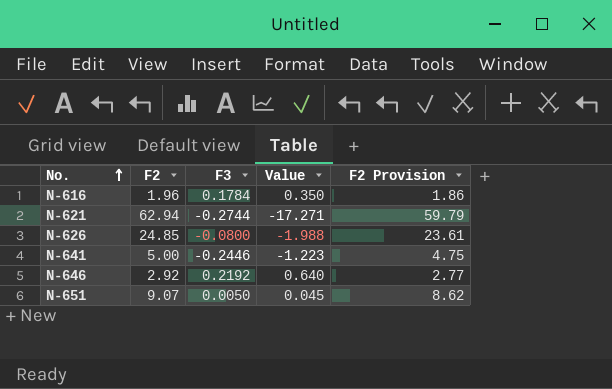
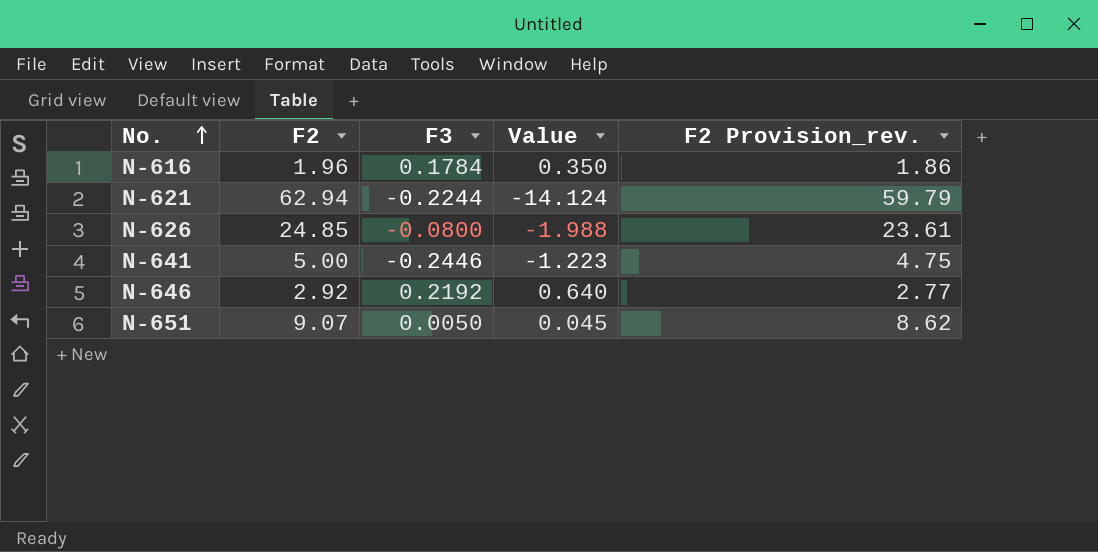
column name: F2 Provision -> F2 Provision_rev.
N-621 | F3: -0.2744 -> -0.2244
N-621 | Value: -17.271 -> -14.124

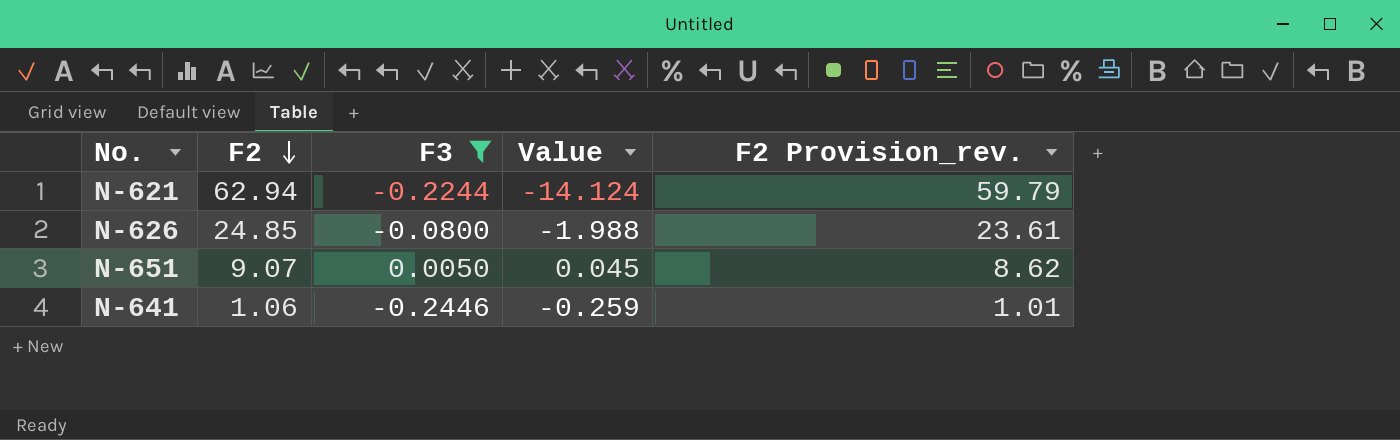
filter: none -> F3 <= 0.0050
row order: No. ascending -> F2 descending
N-641 | F2: 5.00 -> 1.06
N-641 | Value: -1.223 -> -0.259
N-641 | F2 Provision_rev.: 4.75 -> 1.01

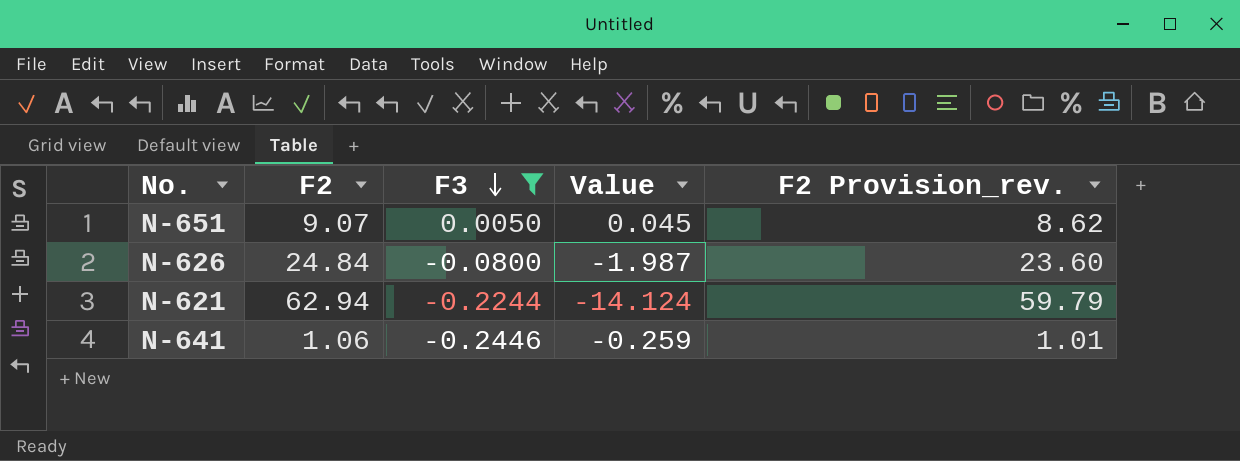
row order: F2 descending -> F3 descending
N-626 | F2: 24.85 -> 24.84
N-626 | Value: -1.988 -> -1.987
N-626 | F2 Provision_rev.: 23.61 -> 23.60

